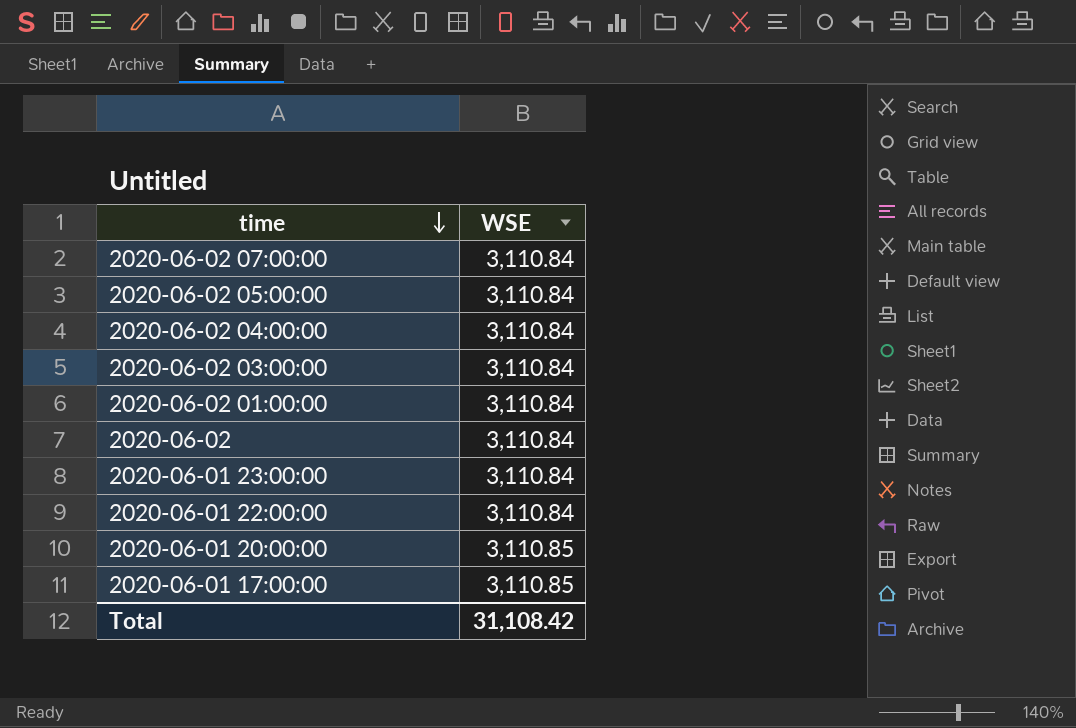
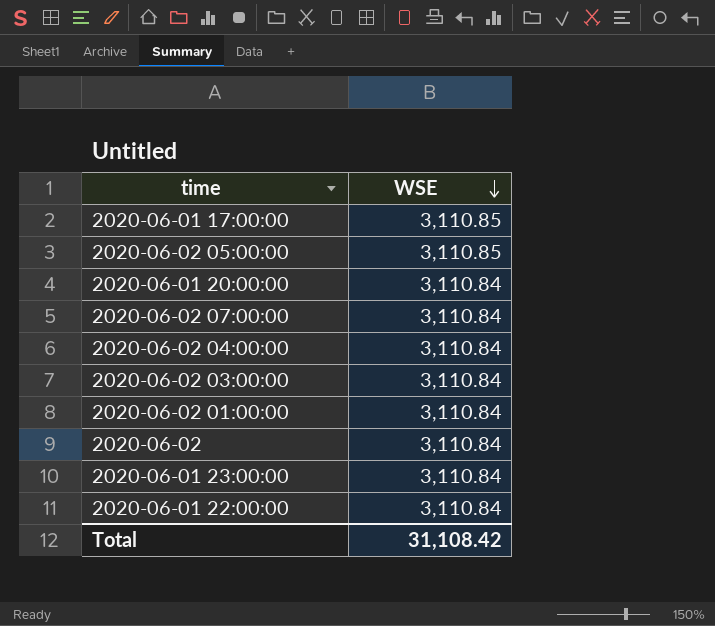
row order: time descending -> WSE descending
2020-06-02 05:00:00 | WSE: 3,110.84 -> 3,110.85
2020-06-01 20:00:00 | WSE: 3,110.85 -> 3,110.84

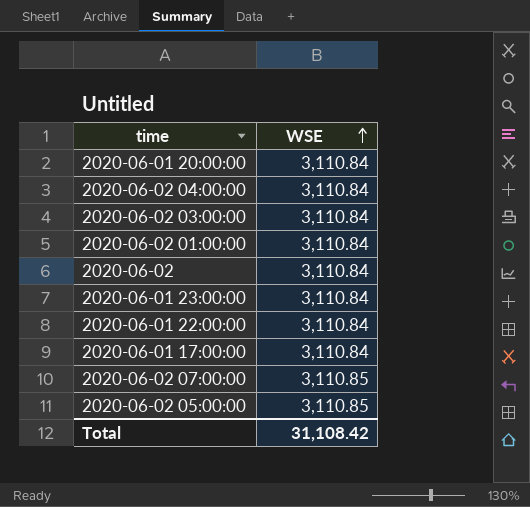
row order: WSE descending -> WSE ascending
2020-06-01 17:00:00 | WSE: 3,110.85 -> 3,110.84
2020-06-02 07:00:00 | WSE: 3,110.84 -> 3,110.85

